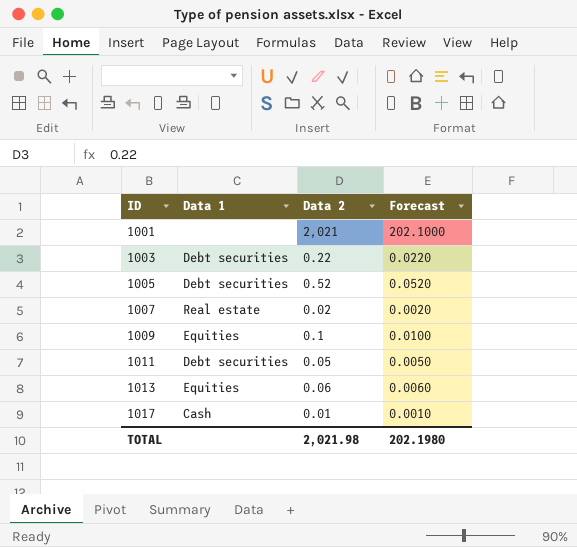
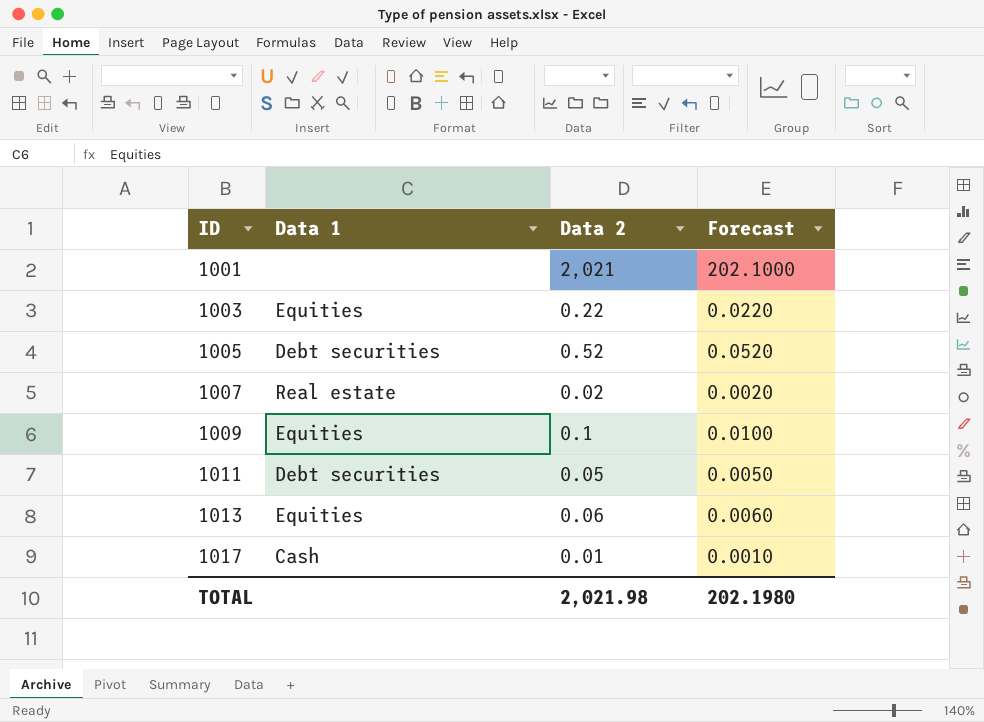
1003 | Data 1: Debt securities -> Equities

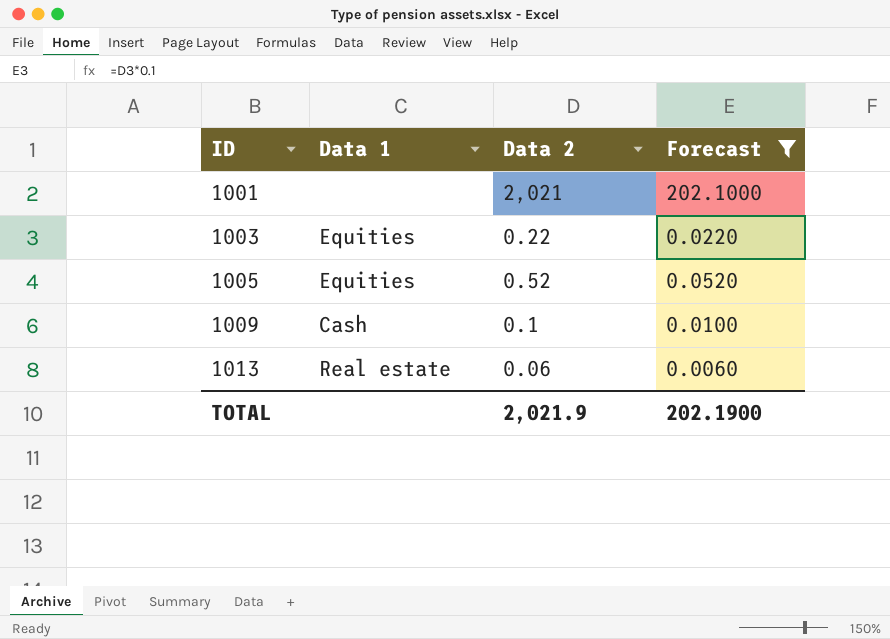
filter: none -> Forecast >= 0.0060
1005 | Data 1: Debt securities -> Equities
1009 | Data 1: Equities -> Cash
1013 | Data 1: Equities -> Real estate
TOTAL | Data 2: 2,021.98 -> 2,021.9
TOTAL | Forecast: 202.1980 -> 202.1900

